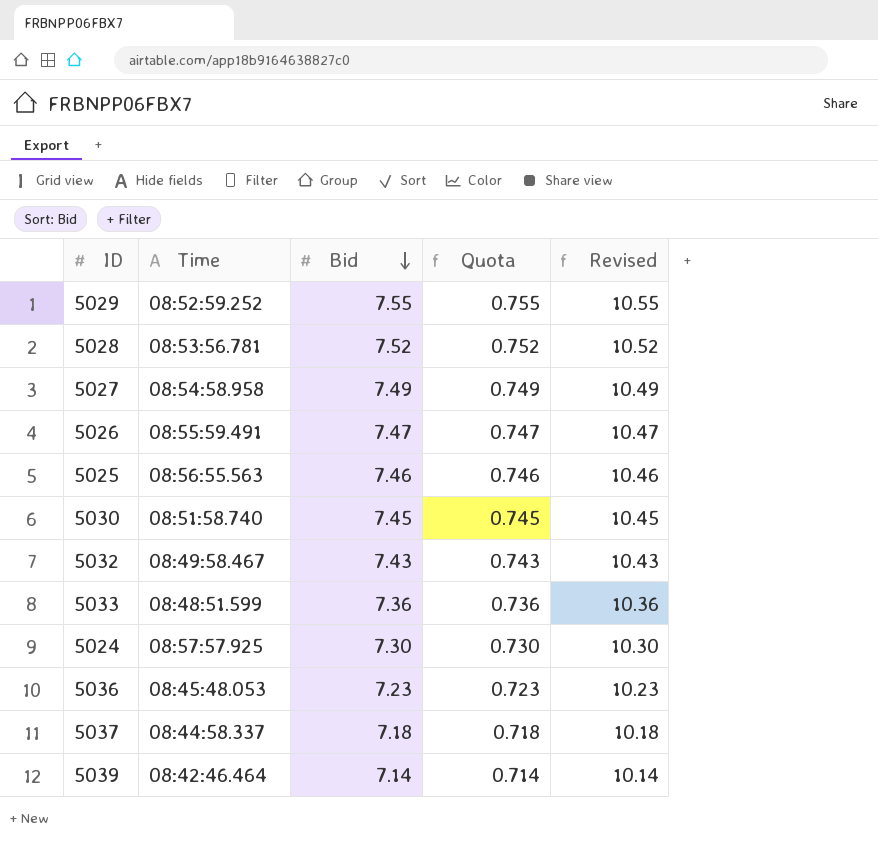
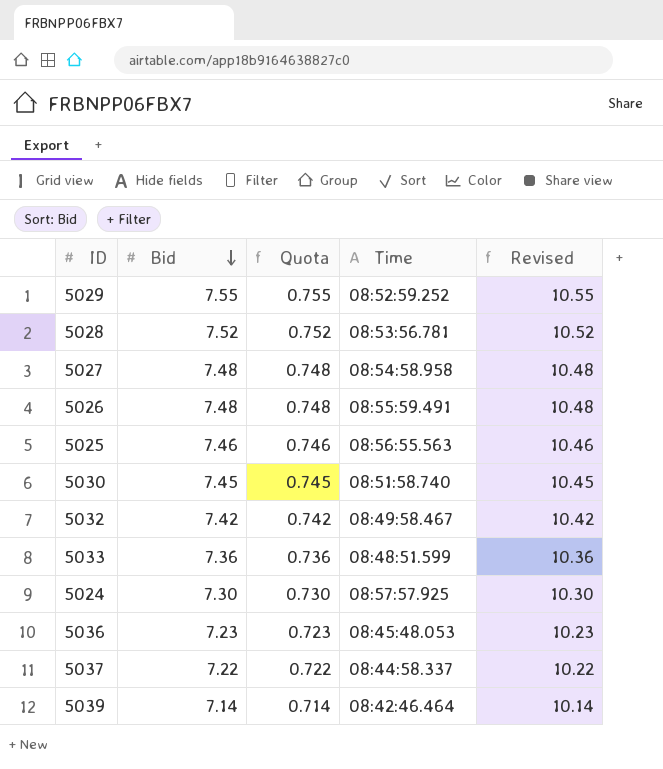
column Time | position: 2 -> 4
5027 | Bid: 7.49 -> 7.48
5027 | Quota: 0.749 -> 0.748
5027 | Revised: 10.49 -> 10.48
5026 | Bid: 7.47 -> 7.48
5026 | Quota: 0.747 -> 0.748
5026 | Revised: 10.47 -> 10.48
5032 | Bid: 7.43 -> 7.42
5032 | Quota: 0.743 -> 0.742
5032 | Revised: 10.43 -> 10.42
5037 | Bid: 7.18 -> 7.22
5037 | Quota: 0.718 -> 0.722
5037 | Revised: 10.18 -> 10.22

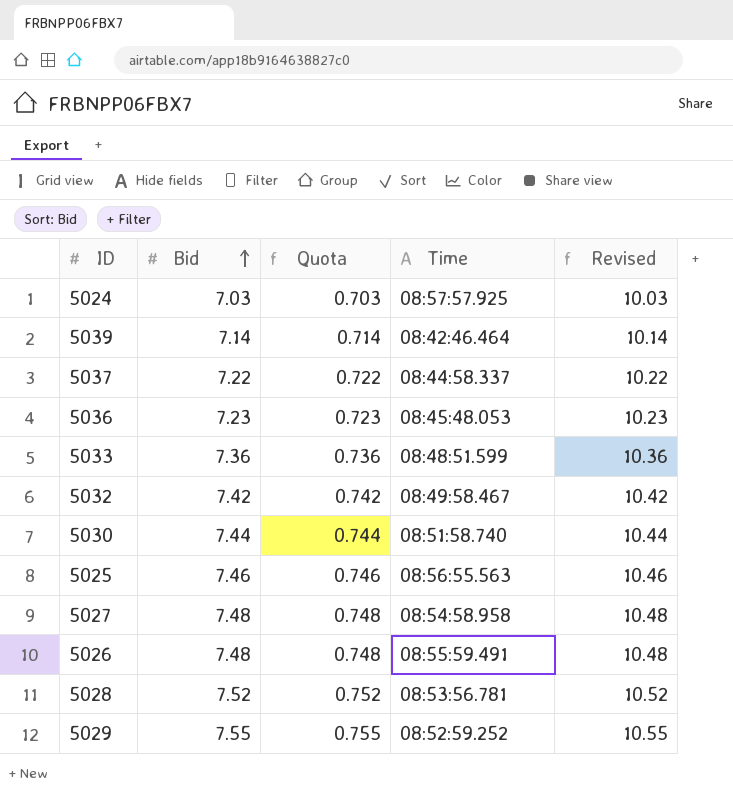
row order: Bid descending -> Bid ascending
5024 | Bid: 7.30 -> 7.03
5024 | Quota: 0.730 -> 0.703
5024 | Revised: 10.30 -> 10.03
5030 | Bid: 7.45 -> 7.44
5030 | Quota: 0.745 -> 0.744
5030 | Revised: 10.45 -> 10.44

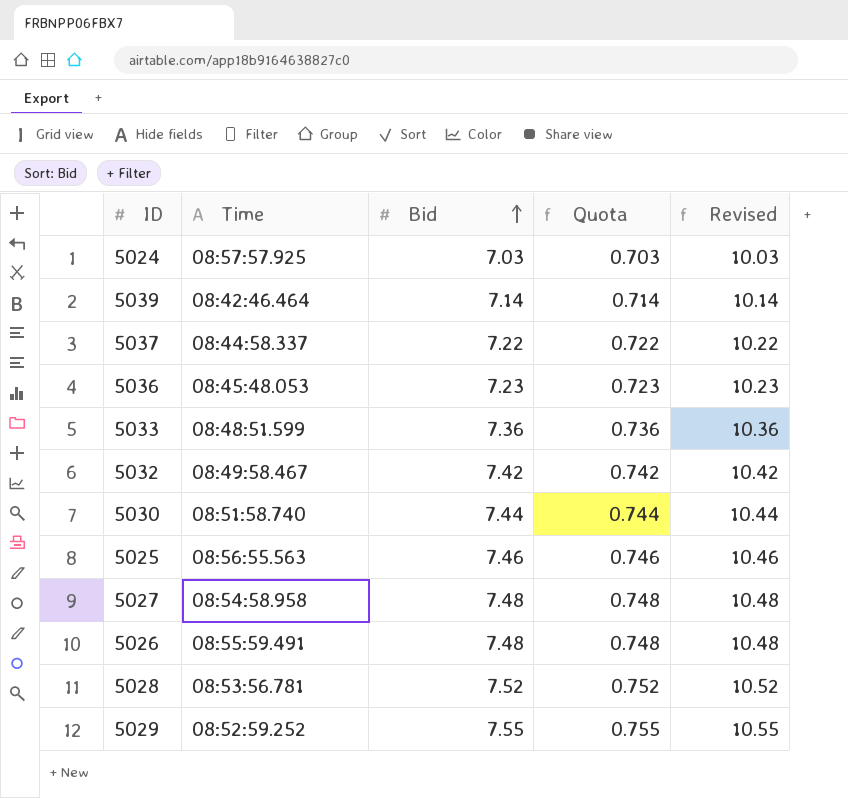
column Time | position: 4 -> 2

